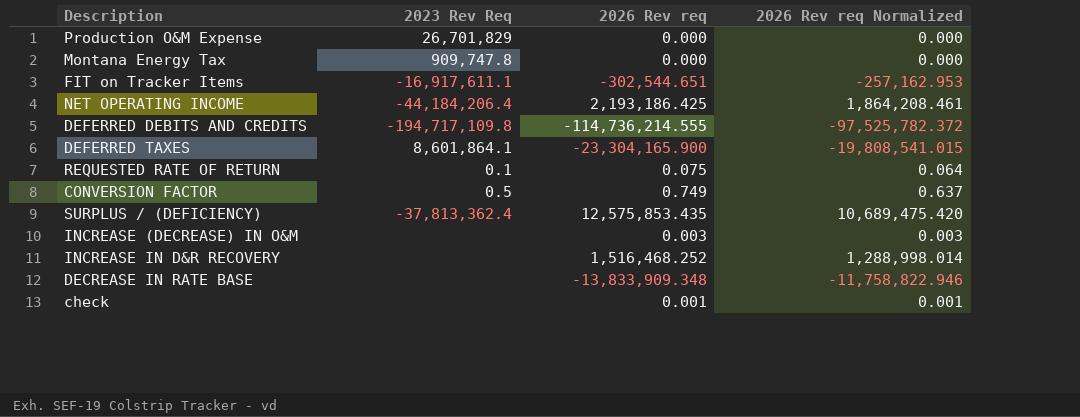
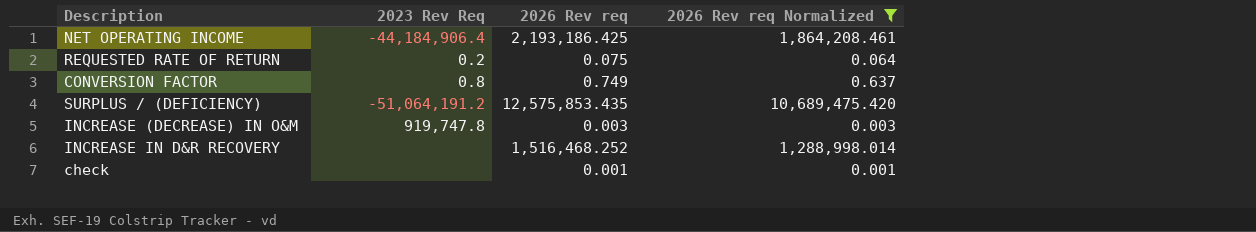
filter: none -> 2026 Rev req Normalized >= 0.001
NET OPERATING INCOME | 2023 Rev Req: -44,184,206.4 -> -44,184,906.4
REQUESTED RATE OF RETURN | 2023 Rev Req: 0.1 -> 0.2
CONVERSION FACTOR | 2023 Rev Req: 0.5 -> 0.8
SURPLUS / (DEFICIENCY) | 2023 Rev Req: -37,813,362.4 -> -51,064,191.2
INCREASE (DECREASE) IN O&M | 2023 Rev Req: none -> 919,747.8

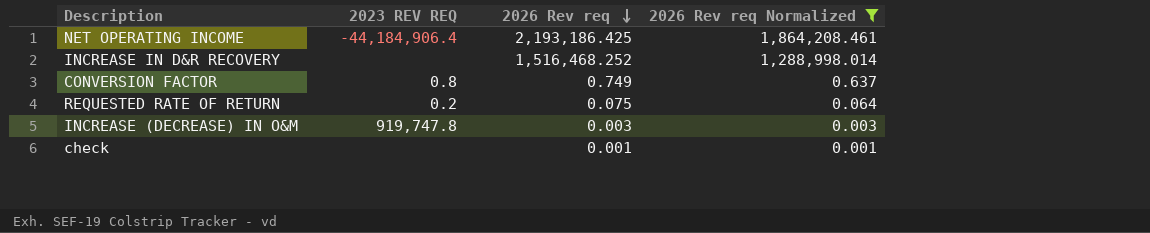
row order: none -> 2026 Rev req descending
column name: 2023 Rev Req -> 2023 REV REQ
row SURPLUS / (DEFICIENCY): -51,064,191.2 | 12,575,853.435 | 10,689,475.420 -> none

